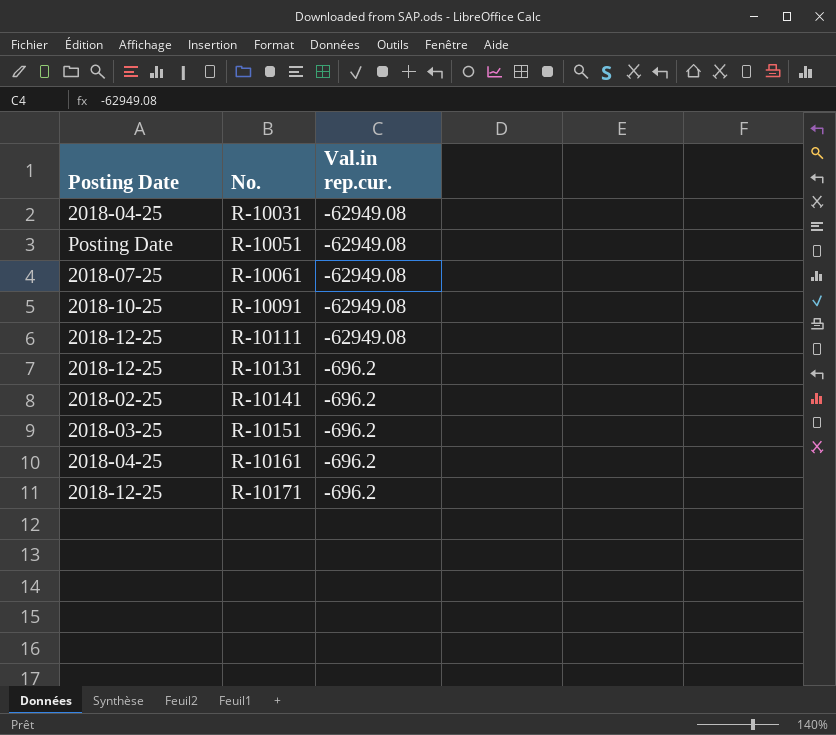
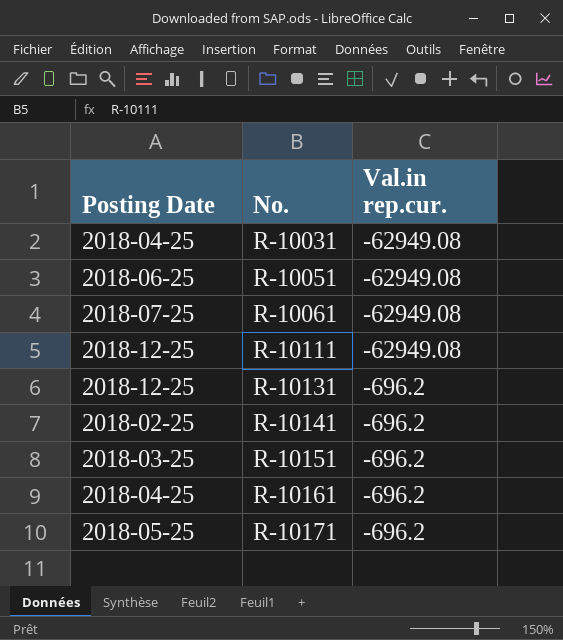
row R-10091: 2018-10-25 | -62949.08 -> none
R-10051 | Posting Date: Posting Date -> 2018-06-25
R-10171 | Posting Date: 2018-12-25 -> 2018-05-25

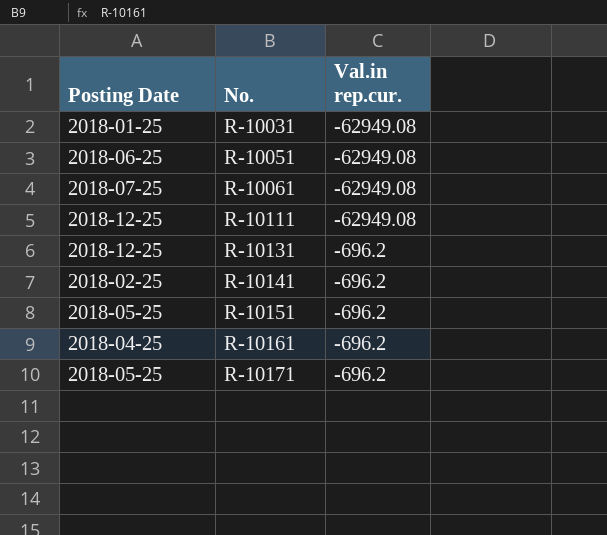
R-10031 | Posting Date: 2018-04-25 -> 2018-01-25
R-10151 | Posting Date: 2018-03-25 -> 2018-05-25

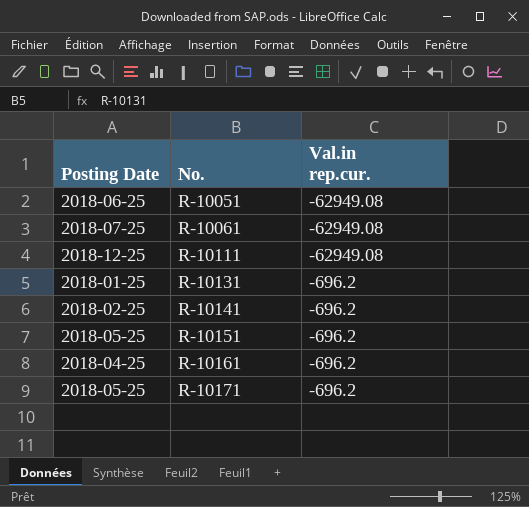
row R-10031: 2018-01-25 | -62949.08 -> none
R-10131 | Posting Date: 2018-12-25 -> 2018-01-25

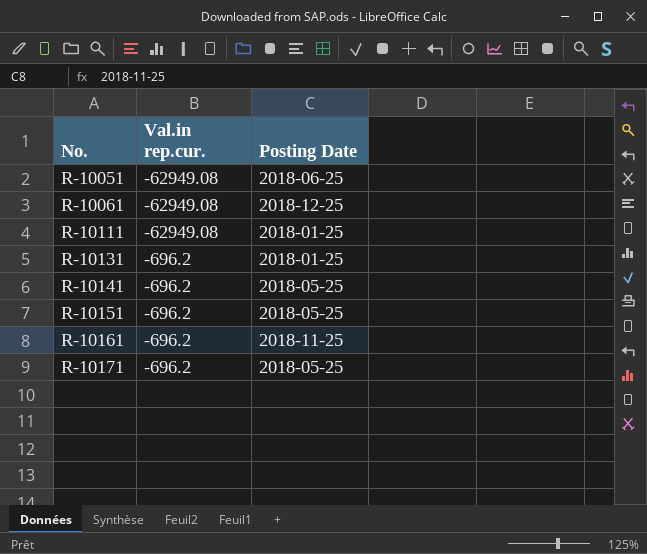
column Posting Date | position: 1 -> 3
R-10061 | Posting Date: 2018-07-25 -> 2018-12-25
R-10111 | Posting Date: 2018-12-25 -> 2018-01-25
R-10141 | Posting Date: 2018-02-25 -> 2018-05-25
R-10161 | Posting Date: 2018-04-25 -> 2018-11-25

